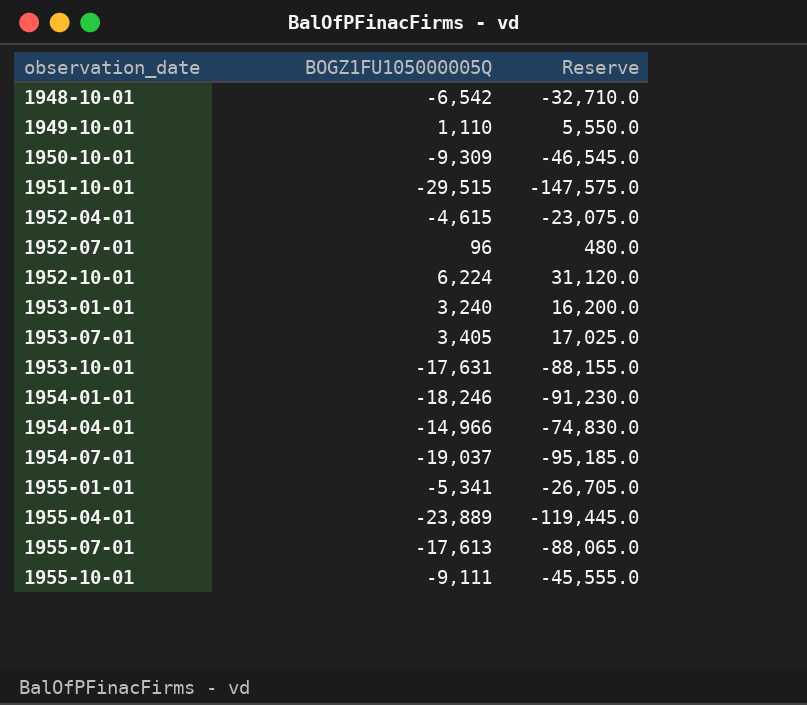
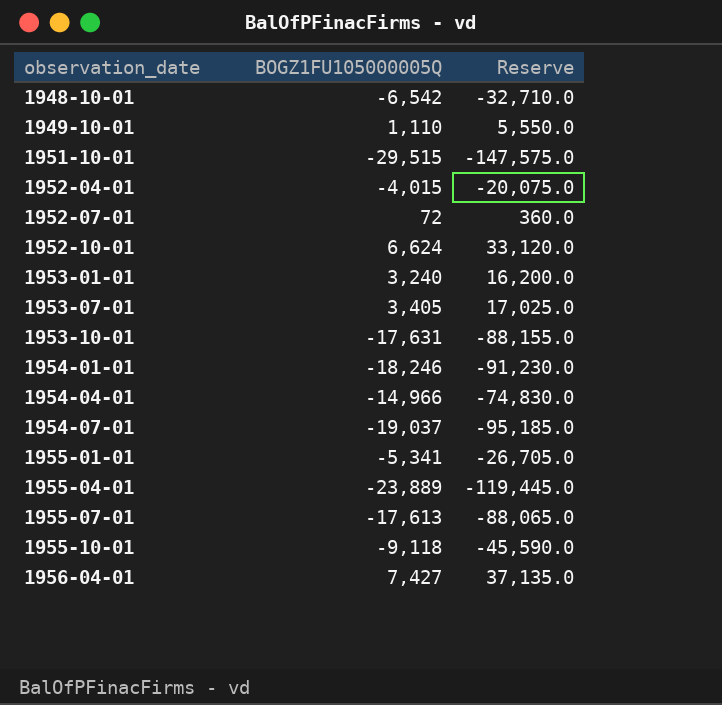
row 1950-10-01: -9,309 | -46,545.0 -> none
1952-04-01 | BOGZ1FU105000005Q: -4,615 -> -4,015
1952-04-01 | Reserve: -23,075.0 -> -20,075.0
1952-07-01 | BOGZ1FU105000005Q: 96 -> 72
1952-07-01 | Reserve: 480.0 -> 360.0
1952-10-01 | BOGZ1FU105000005Q: 6,224 -> 6,624
1952-10-01 | Reserve: 31,120.0 -> 33,120.0
1955-10-01 | BOGZ1FU105000005Q: -9,111 -> -9,118
1955-10-01 | Reserve: -45,555.0 -> -45,590.0
row 1956-04-01: none -> 7,427 | 37,135.0

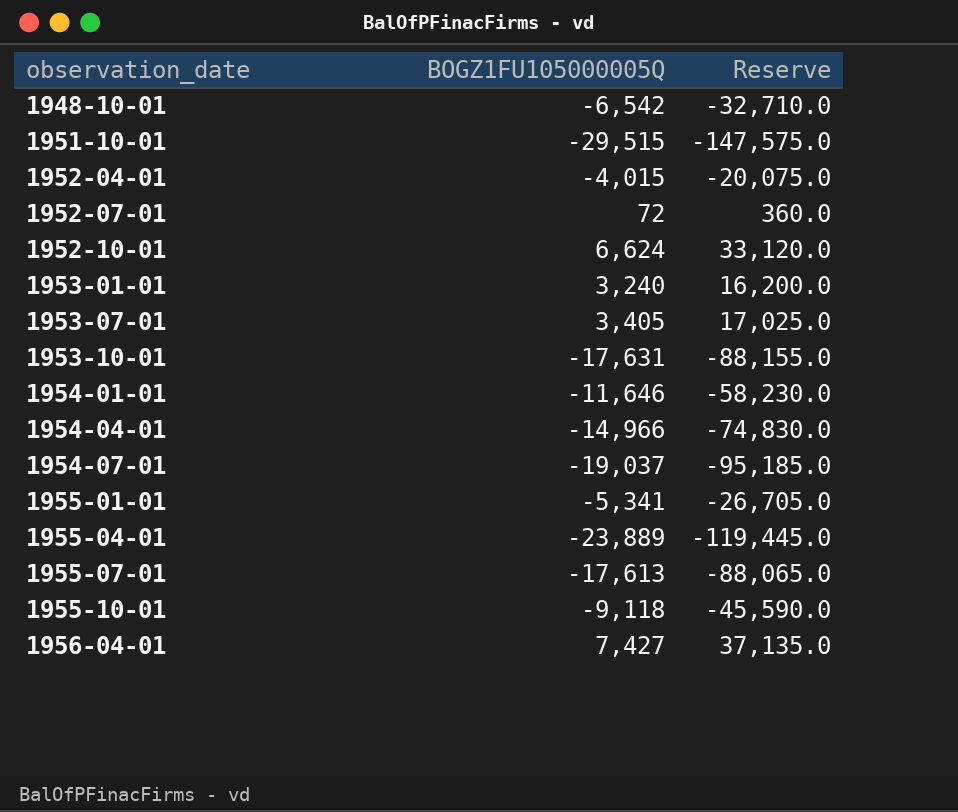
row 1949-10-01: 1,110 | 5,550.0 -> none
1954-01-01 | BOGZ1FU105000005Q: -18,246 -> -11,646
1954-01-01 | Reserve: -91,230.0 -> -58,230.0

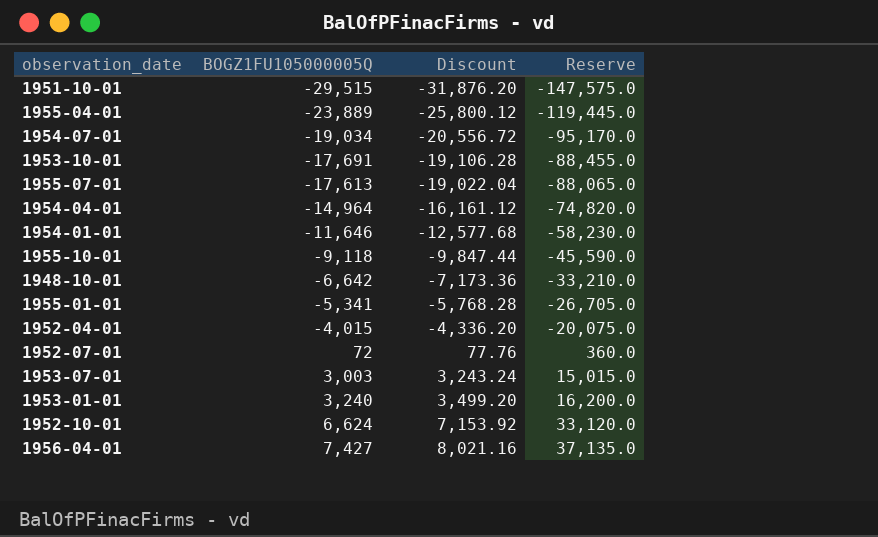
row order: observation_date ascending -> BOGZ1FU105000005Q ascending
column Discount | formula: none -> [BOGZ1FU105000005Q] * 1.08
1954-07-01 | BOGZ1FU105000005Q: -19,037 -> -19,034
1954-07-01 | Reserve: -95,185.0 -> -95,170.0
1953-10-01 | BOGZ1FU105000005Q: -17,631 -> -17,691
1953-10-01 | Reserve: -88,155.0 -> -88,455.0
1954-04-01 | BOGZ1FU105000005Q: -14,966 -> -14,964
1954-04-01 | Reserve: -74,830.0 -> -74,820.0
1948-10-01 | BOGZ1FU105000005Q: -6,542 -> -6,642
1948-10-01 | Reserve: -32,710.0 -> -33,210.0
1953-07-01 | BOGZ1FU105000005Q: 3,405 -> 3,003
1953-07-01 | Reserve: 17,025.0 -> 15,015.0

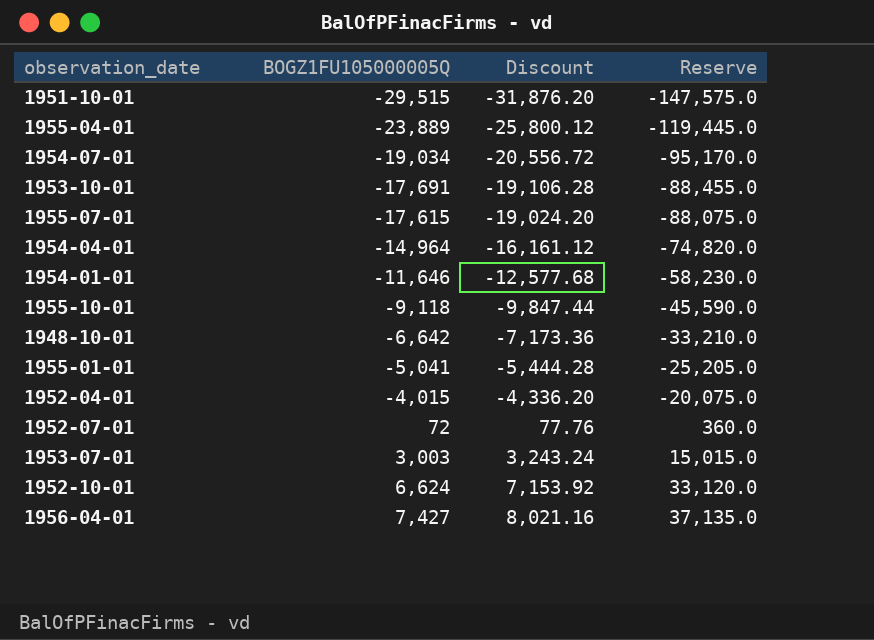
row 1953-01-01: 3,240 | 3,499.20 | 16,200.0 -> none
1955-07-01 | BOGZ1FU105000005Q: -17,613 -> -17,615
1955-07-01 | Discount: -19,022.04 -> -19,024.20
1955-07-01 | Reserve: -88,065.0 -> -88,075.0
1955-01-01 | BOGZ1FU105000005Q: -5,341 -> -5,041
1955-01-01 | Discount: -5,768.28 -> -5,444.28
1955-01-01 | Reserve: -26,705.0 -> -25,205.0

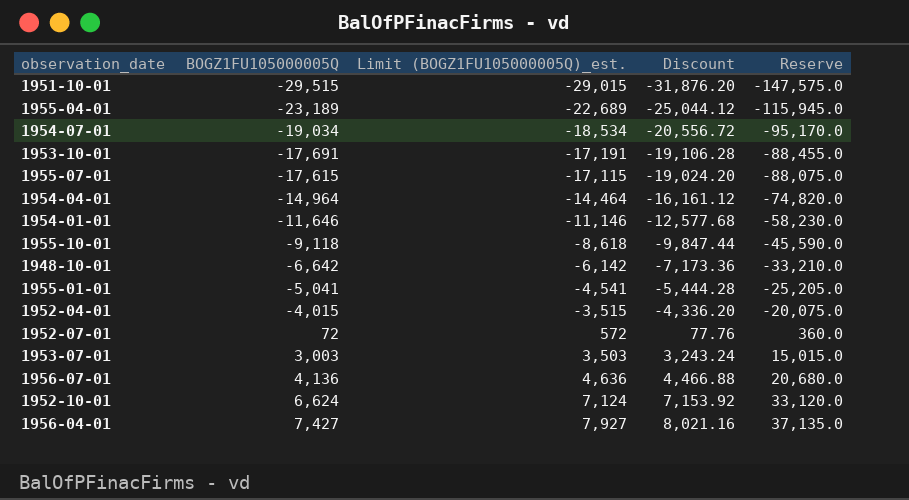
column Limit (BOGZ1FU105000005Q)_est. | formula: none -> [BOGZ1FU105000005Q] + 500
1955-04-01 | BOGZ1FU105000005Q: -23,889 -> -23,189
1955-04-01 | Discount: -25,800.12 -> -25,044.12
1955-04-01 | Reserve: -119,445.0 -> -115,945.0
row 1956-07-01: none -> 4,136 | 4,636 | 4,466.88 | 20,680.0

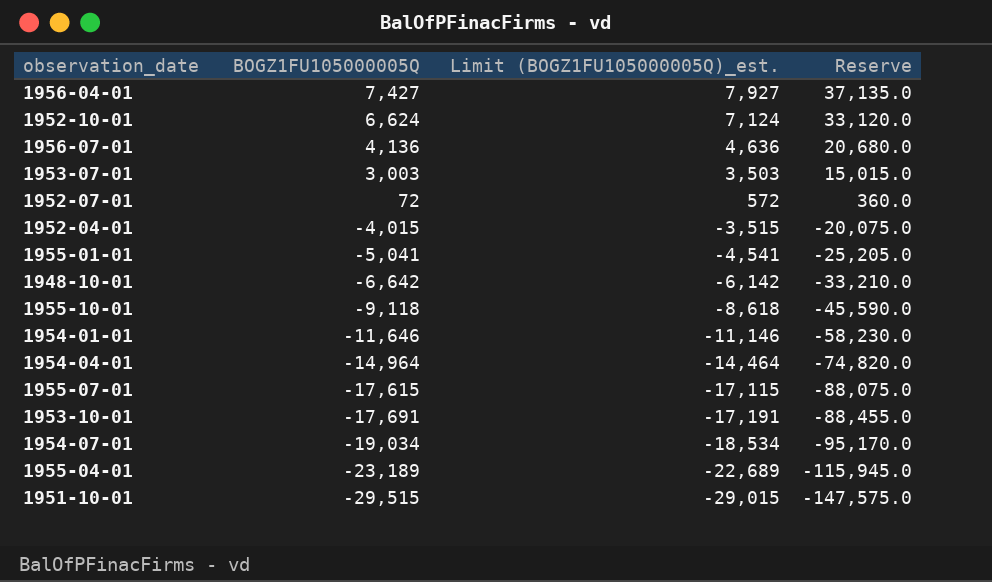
row order: BOGZ1FU105000005Q ascending -> BOGZ1FU105000005Q descending
column Discount | formula: [BOGZ1FU105000005Q] * 1.08 -> none

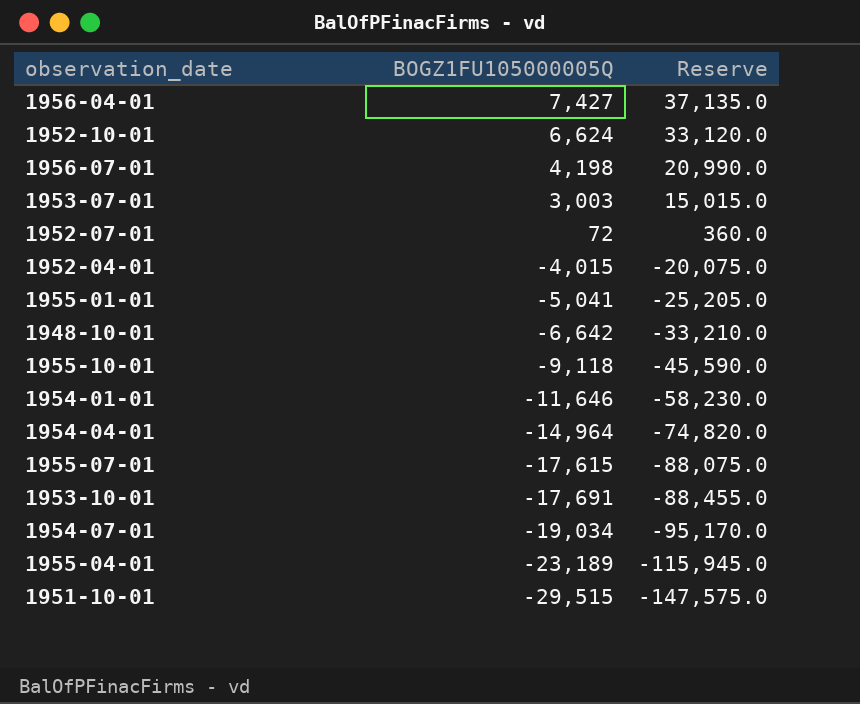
column Limit (BOGZ1FU105000005Q)_est. | formula: [BOGZ1FU105000005Q] + 500 -> none
1956-07-01 | BOGZ1FU105000005Q: 4,136 -> 4,198
1956-07-01 | Reserve: 20,680.0 -> 20,990.0

